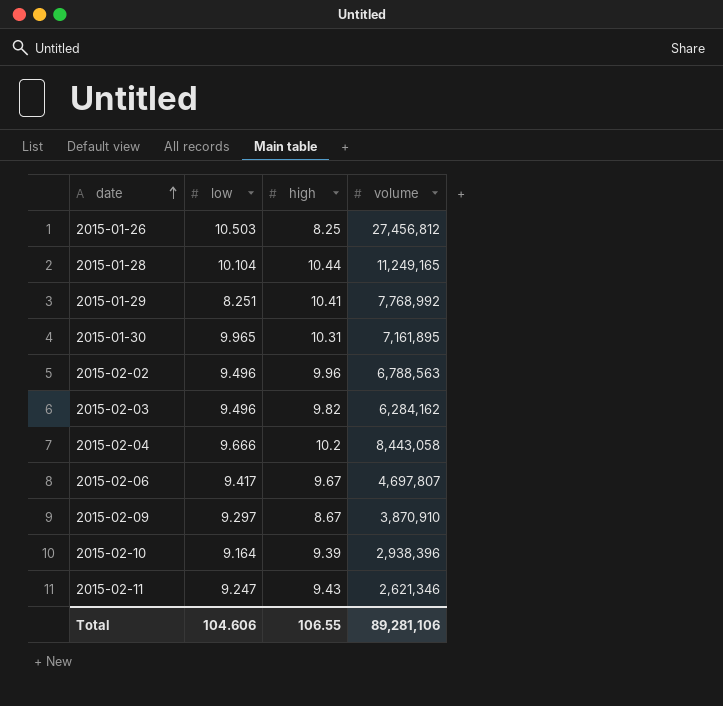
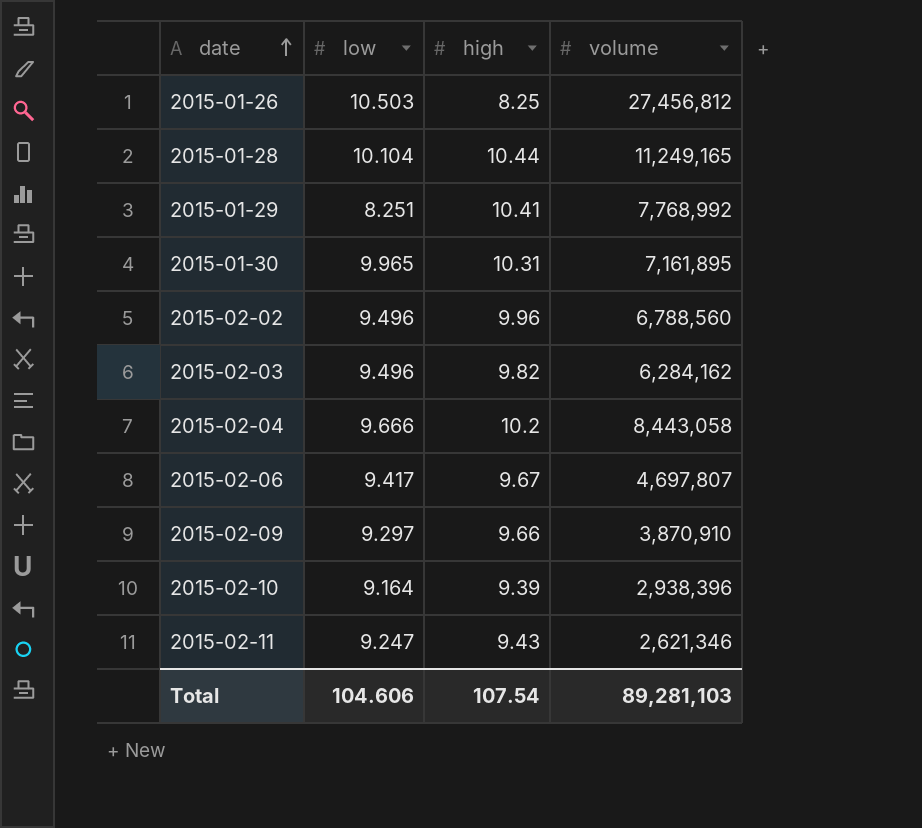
2015-02-02 | volume: 6,788,563 -> 6,788,560
2015-02-09 | high: 8.67 -> 9.66
Total | high: 106.55 -> 107.54
Total | volume: 89,281,106 -> 89,281,103

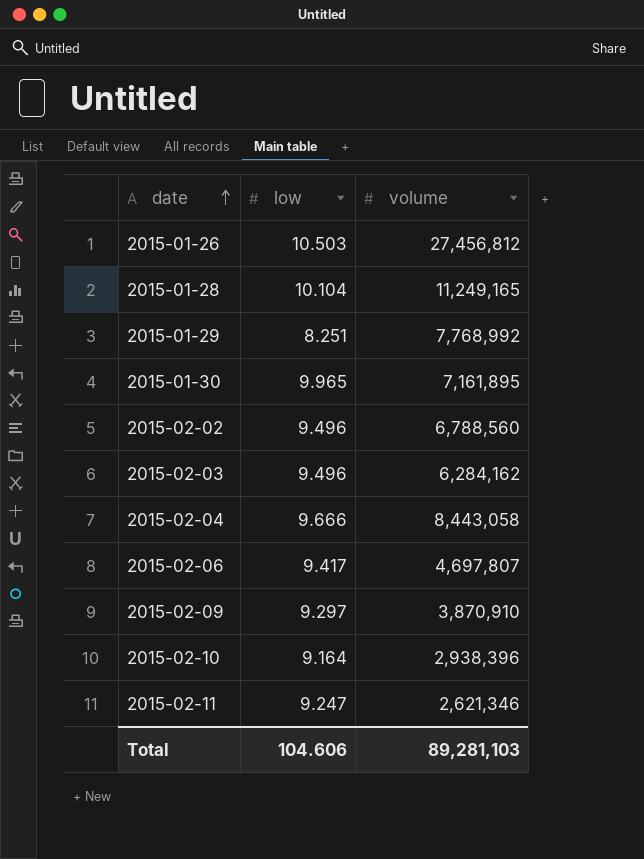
column high | position: 3 -> none

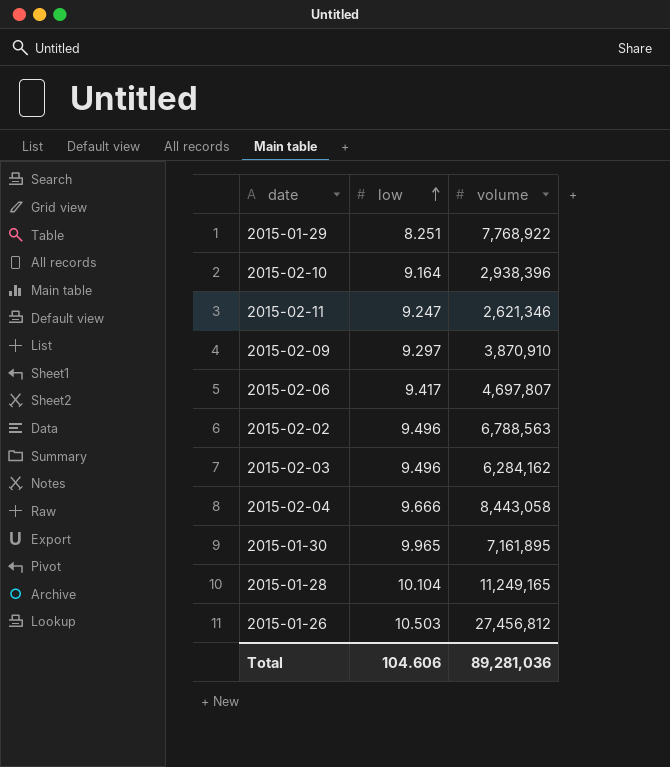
row order: date ascending -> low ascending
2015-01-29 | volume: 7,768,992 -> 7,768,922
2015-02-02 | volume: 6,788,560 -> 6,788,563
Total | volume: 89,281,103 -> 89,281,036

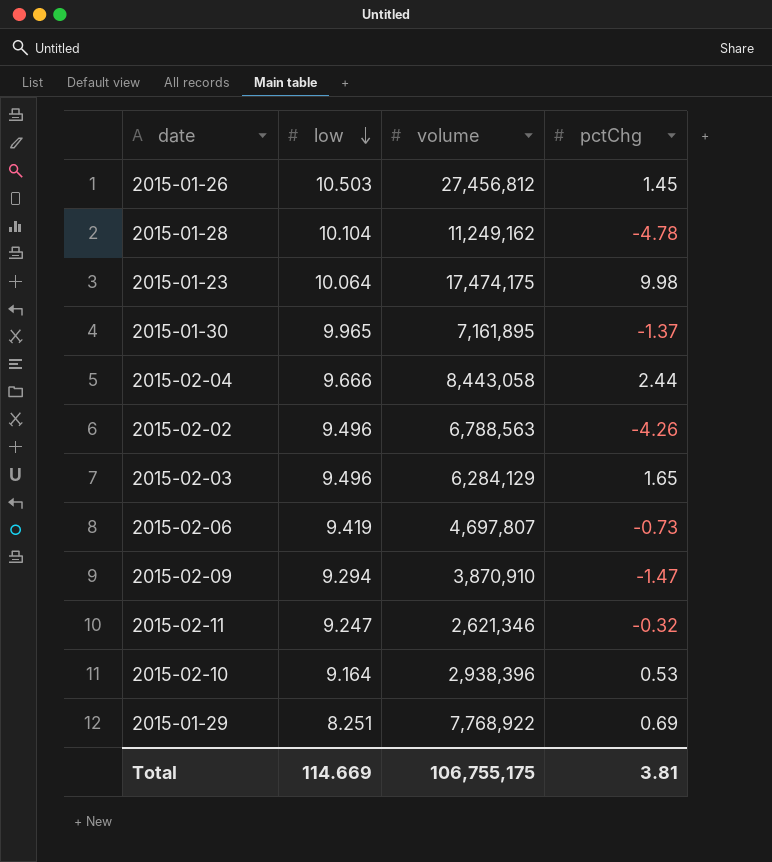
row order: low ascending -> low descending
column pctChg | position: none -> 4
2015-01-28 | volume: 11,249,165 -> 11,249,162
row 2015-01-23: none -> 10.064 | 17,474,175 | 9.98
2015-02-03 | volume: 6,284,162 -> 6,284,129
2015-02-06 | low: 9.417 -> 9.419
2015-02-09 | low: 9.297 -> 9.294
Total | low: 104.606 -> 114.669
Total | volume: 89,281,036 -> 106,755,175

